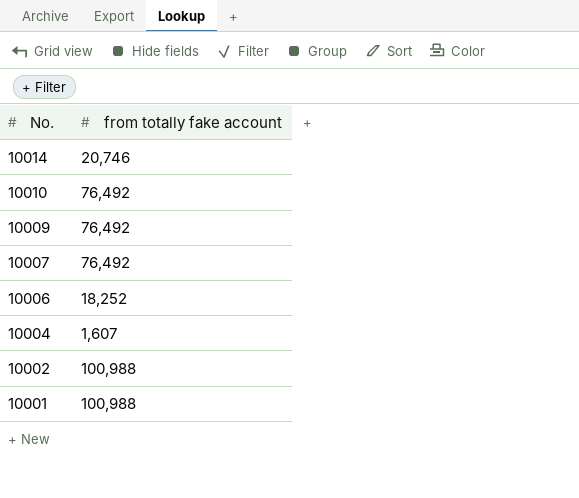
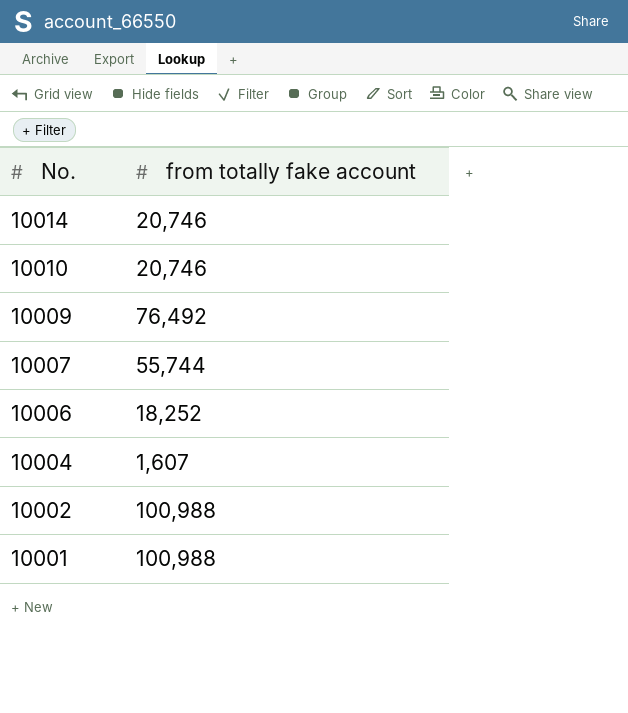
10010 | from totally fake account: 76,492 -> 20,746
10007 | from totally fake account: 76,492 -> 55,744

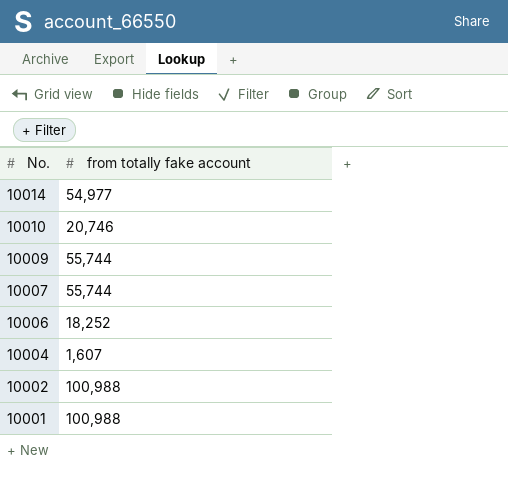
10014 | from totally fake account: 20,746 -> 54,977
10009 | from totally fake account: 76,492 -> 55,744

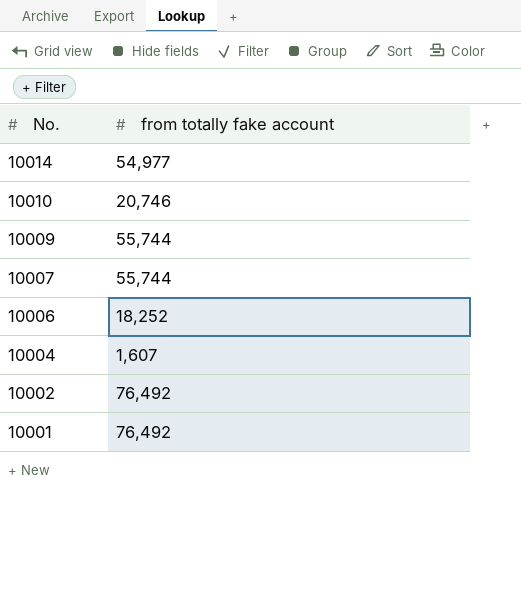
10002 | from totally fake account: 100,988 -> 76,492
10001 | from totally fake account: 100,988 -> 76,492

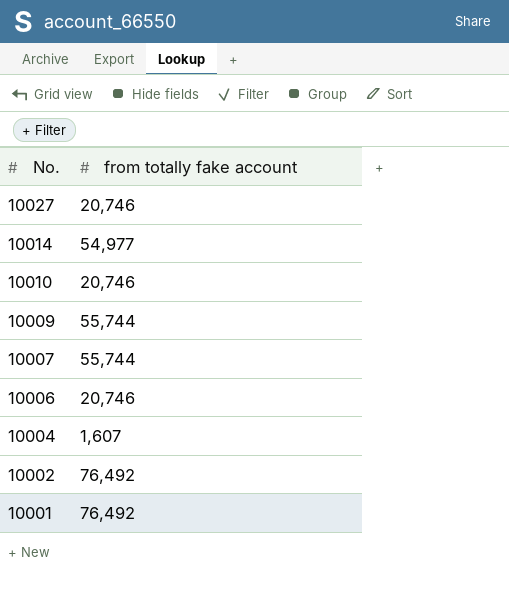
row 10027: none -> 20,746
10006 | from totally fake account: 18,252 -> 20,746

